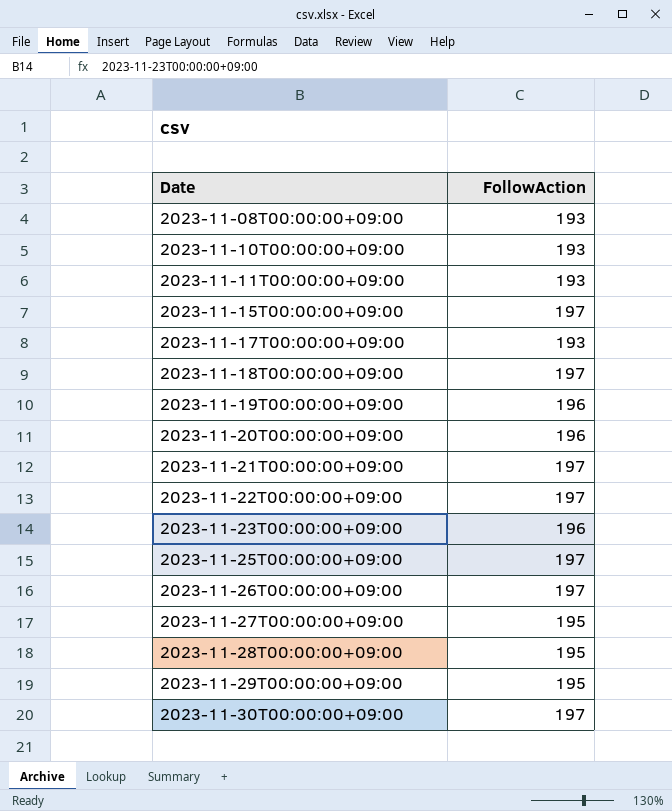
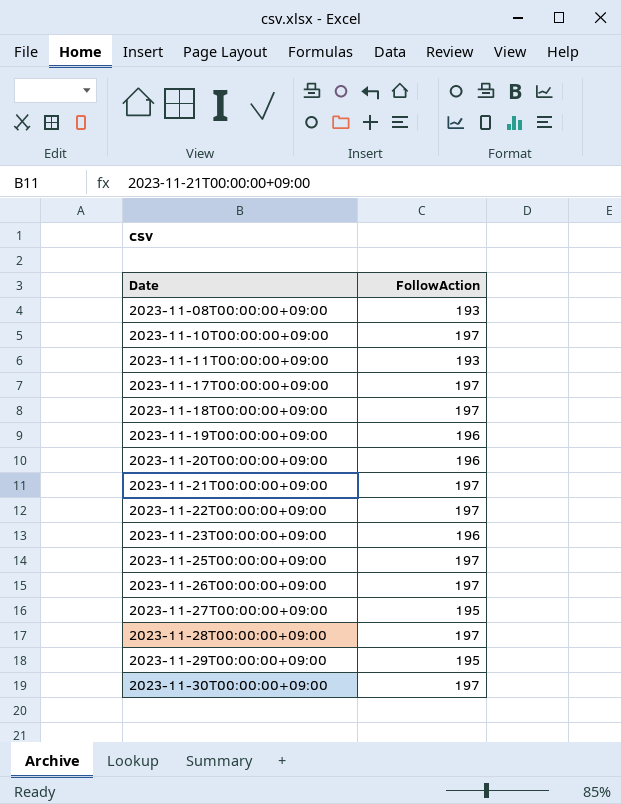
row 2023-11-15T00:00:00+09:00: 197 -> none
2023-11-10T00:00:00+09:00 | FollowAction: 193 -> 197
2023-11-17T00:00:00+09:00 | FollowAction: 193 -> 197
2023-11-28T00:00:00+09:00 | FollowAction: 195 -> 197

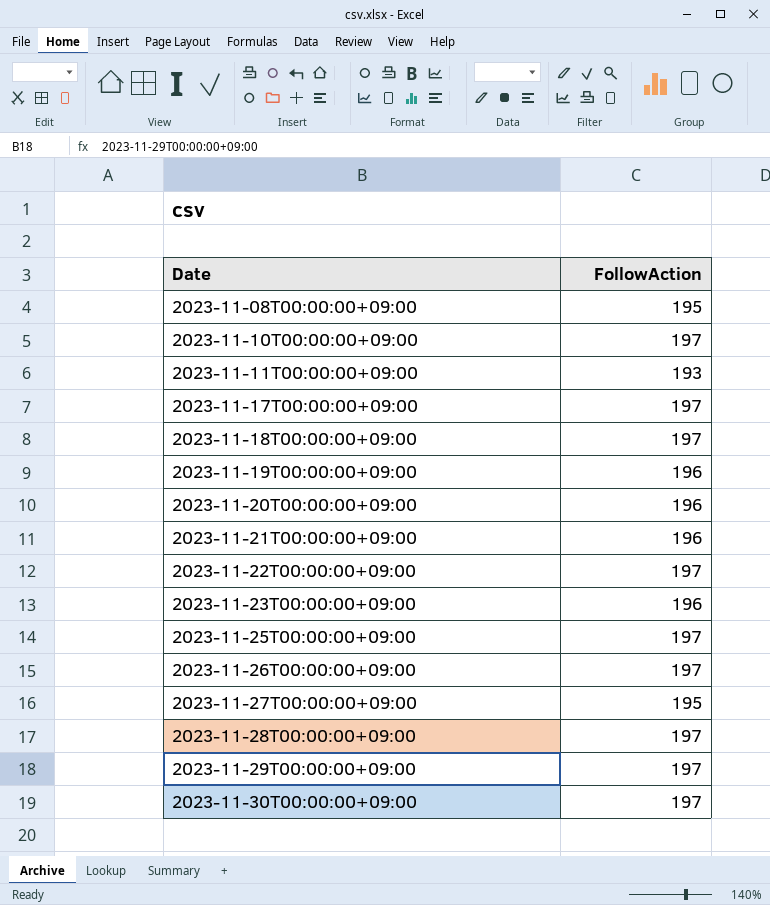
2023-11-08T00:00:00+09:00 | FollowAction: 193 -> 195
2023-11-21T00:00:00+09:00 | FollowAction: 197 -> 196
2023-11-29T00:00:00+09:00 | FollowAction: 195 -> 197

